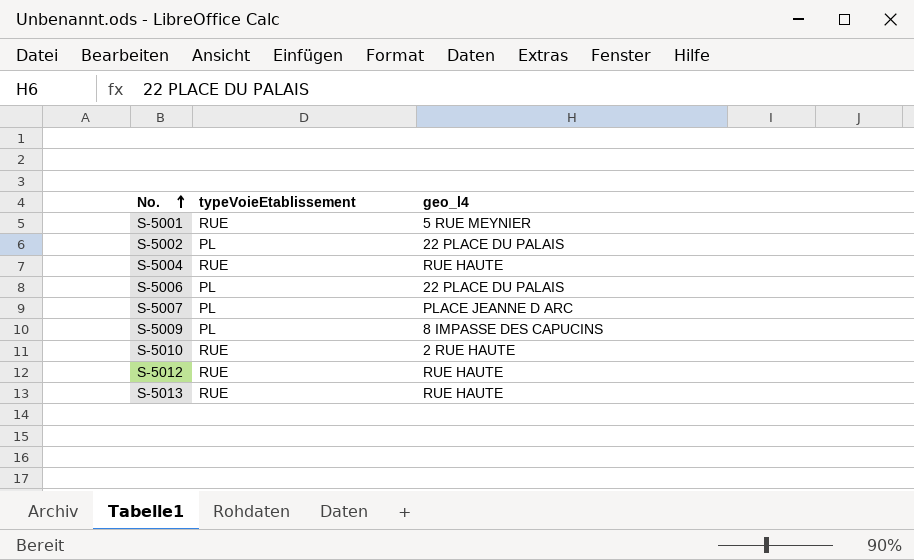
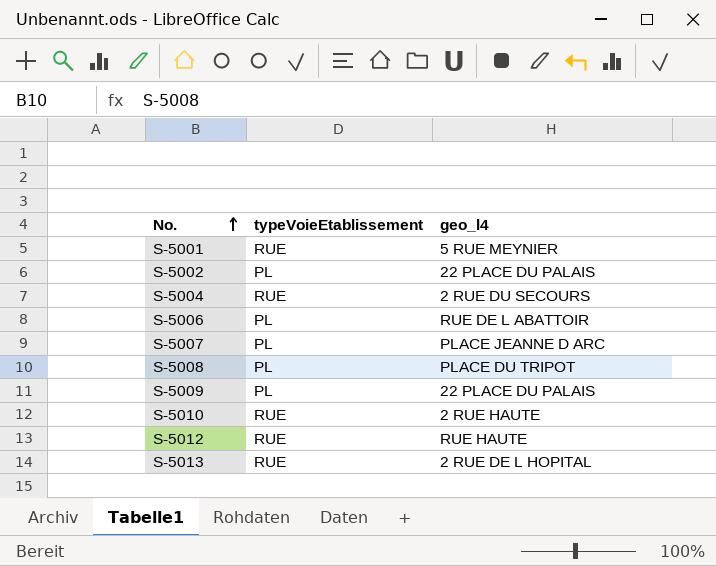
S-5004 | geo_l4: RUE HAUTE -> 2 RUE DU SECOURS
S-5006 | geo_l4: 22 PLACE DU PALAIS -> RUE DE L ABATTOIR
row S-5008: none -> PL | PLACE DU TRIPOT
S-5009 | geo_l4: 8 IMPASSE DES CAPUCINS -> 22 PLACE DU PALAIS
S-5013 | geo_l4: RUE HAUTE -> 2 RUE DE L HOPITAL

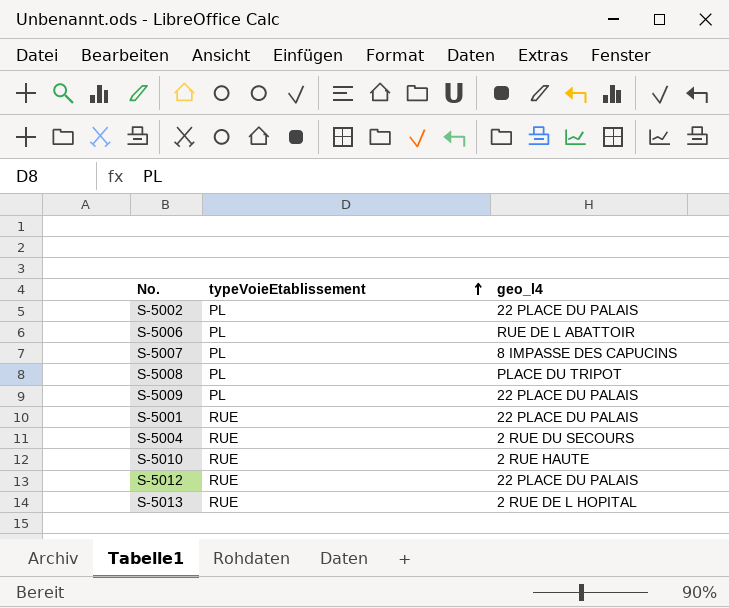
row order: No. ascending -> typeVoieEtablissement ascending
S-5007 | geo_l4: PLACE JEANNE D ARC -> 8 IMPASSE DES CAPUCINS
S-5001 | geo_l4: 5 RUE MEYNIER -> 22 PLACE DU PALAIS
S-5012 | geo_l4: RUE HAUTE -> 22 PLACE DU PALAIS

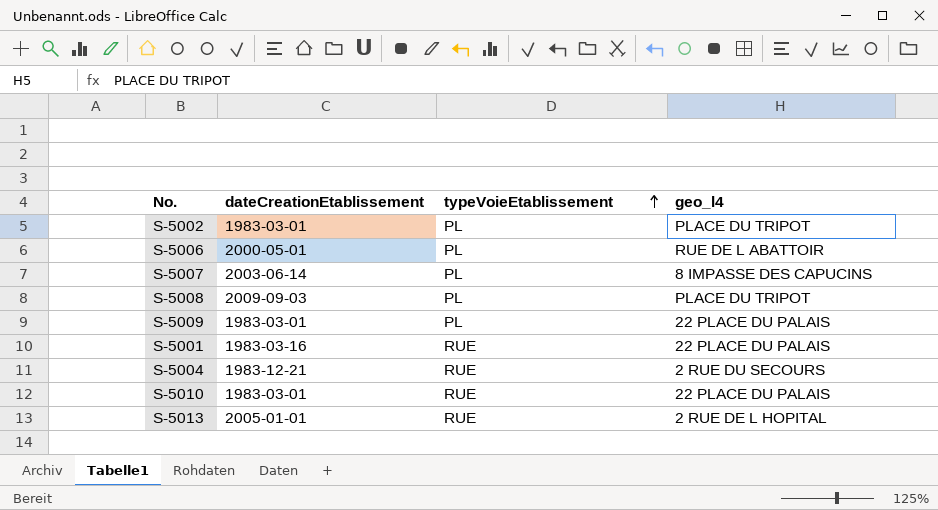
column dateCreationEtablissement | position: none -> 2
row S-5012: RUE | 22 PLACE DU PALAIS -> none
S-5002 | geo_l4: 22 PLACE DU PALAIS -> PLACE DU TRIPOT
S-5010 | geo_l4: 2 RUE HAUTE -> 22 PLACE DU PALAIS

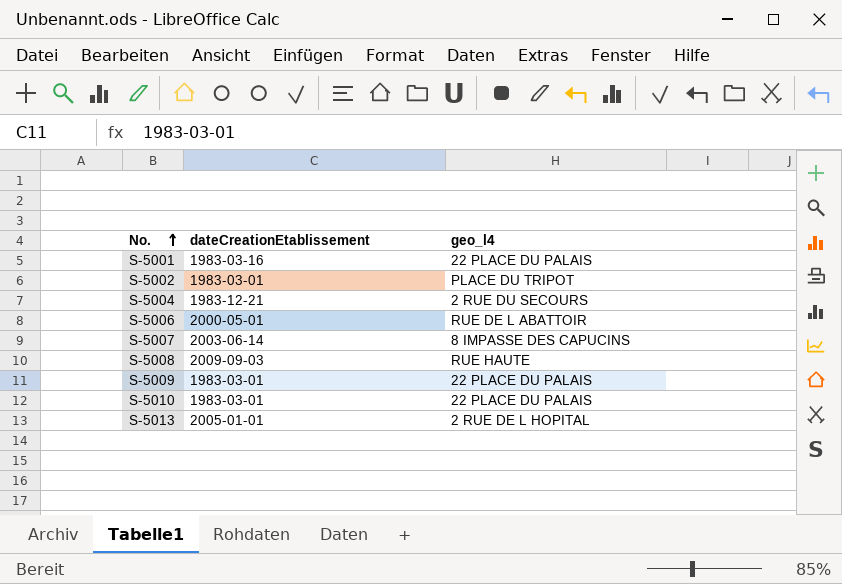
row order: typeVoieEtablissement ascending -> No. ascending
column typeVoieEtablissement | position: 3 -> none
S-5008 | geo_l4: PLACE DU TRIPOT -> RUE HAUTE

